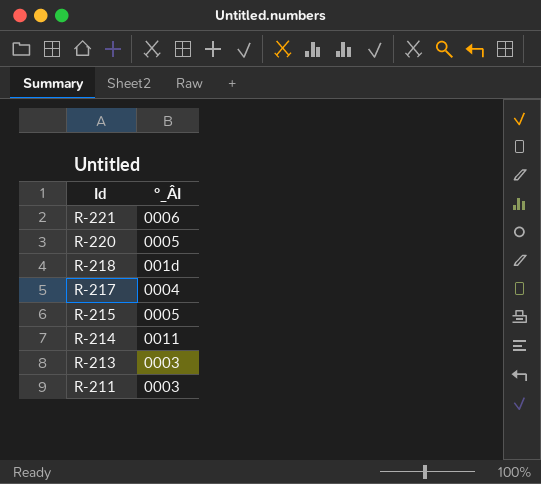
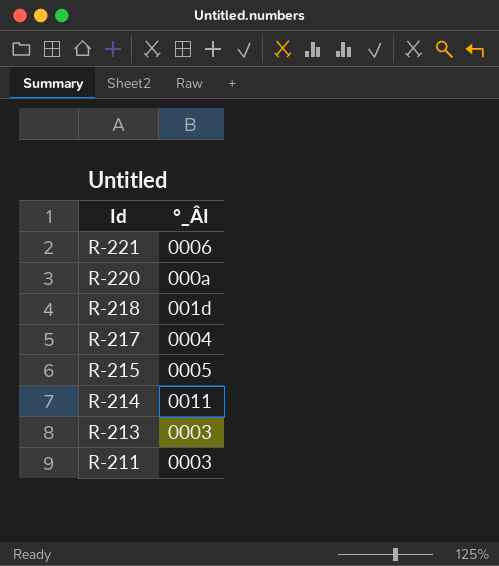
R-220 | °_ÂI: 0005 -> 000a

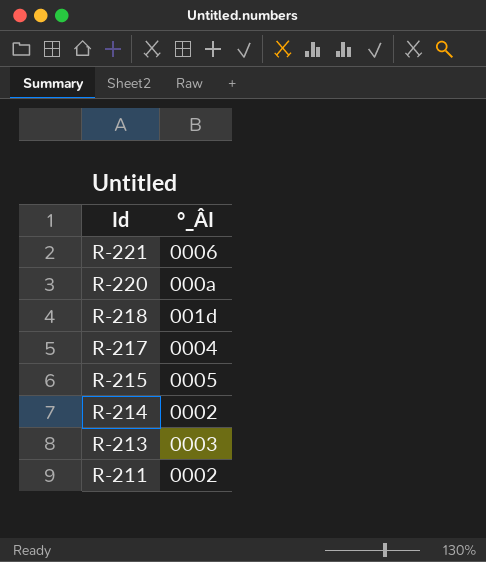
R-214 | °_ÂI: 0011 -> 0002
R-211 | °_ÂI: 0003 -> 0002

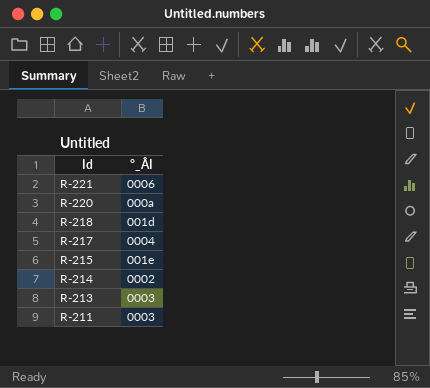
R-215 | °_ÂI: 0005 -> 001e
R-211 | °_ÂI: 0002 -> 0003

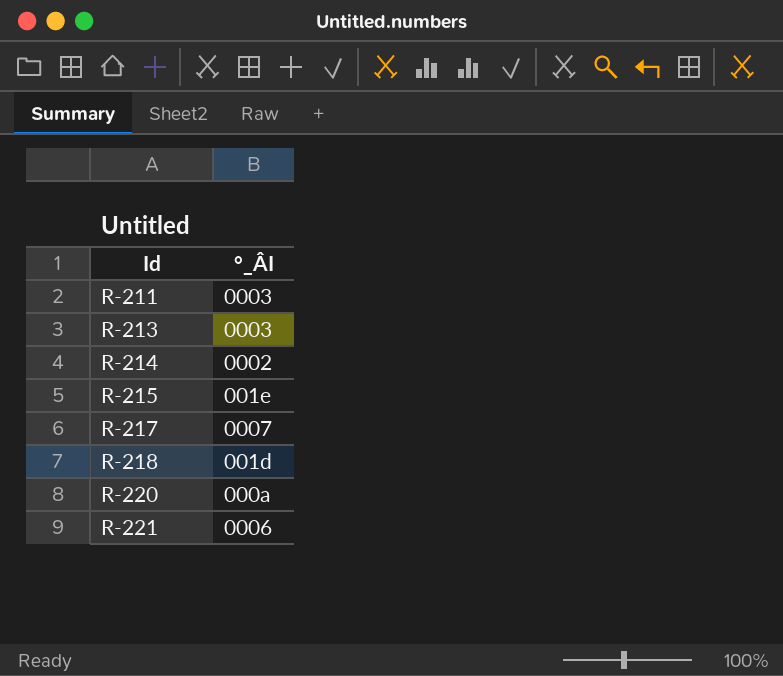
row order: Id descending -> Id ascending
R-217 | °_ÂI: 0004 -> 0007

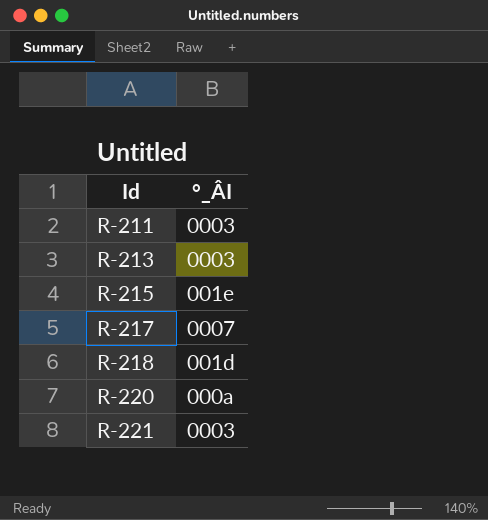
row R-214: 0002 -> none
R-221 | °_ÂI: 0006 -> 0003

